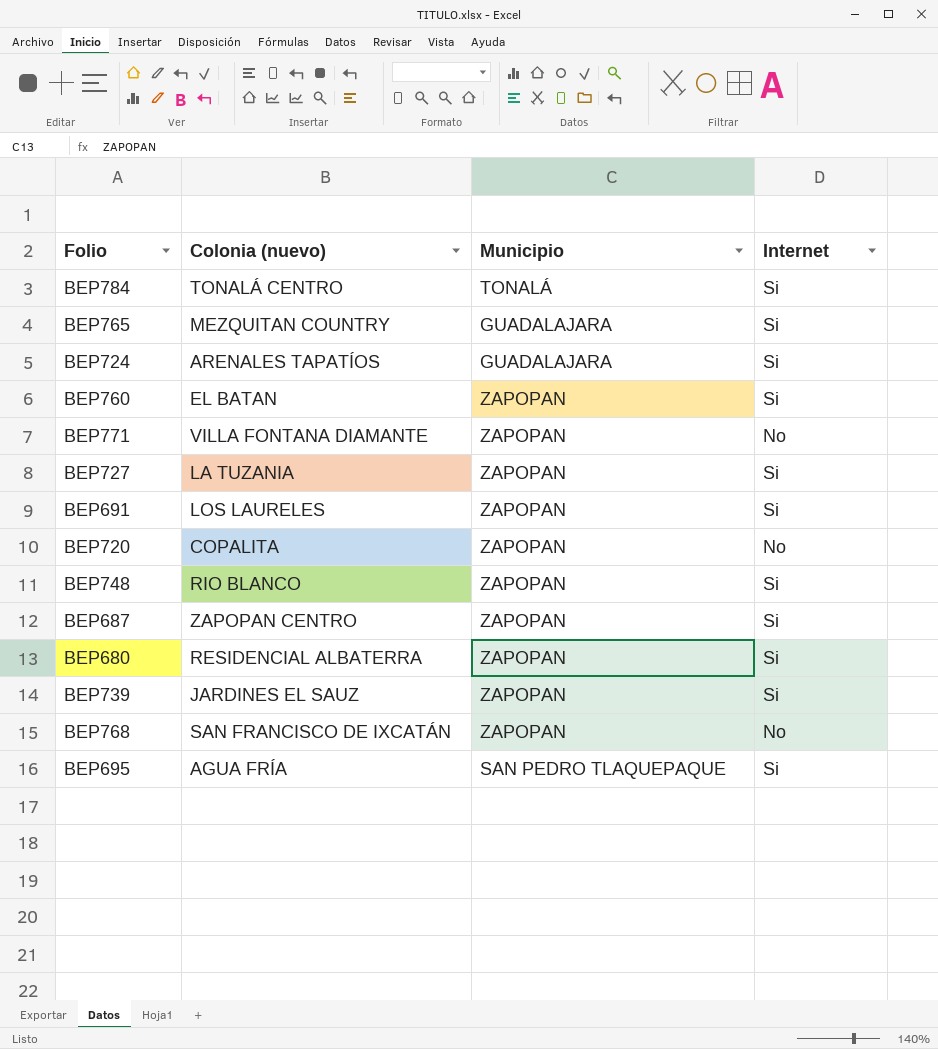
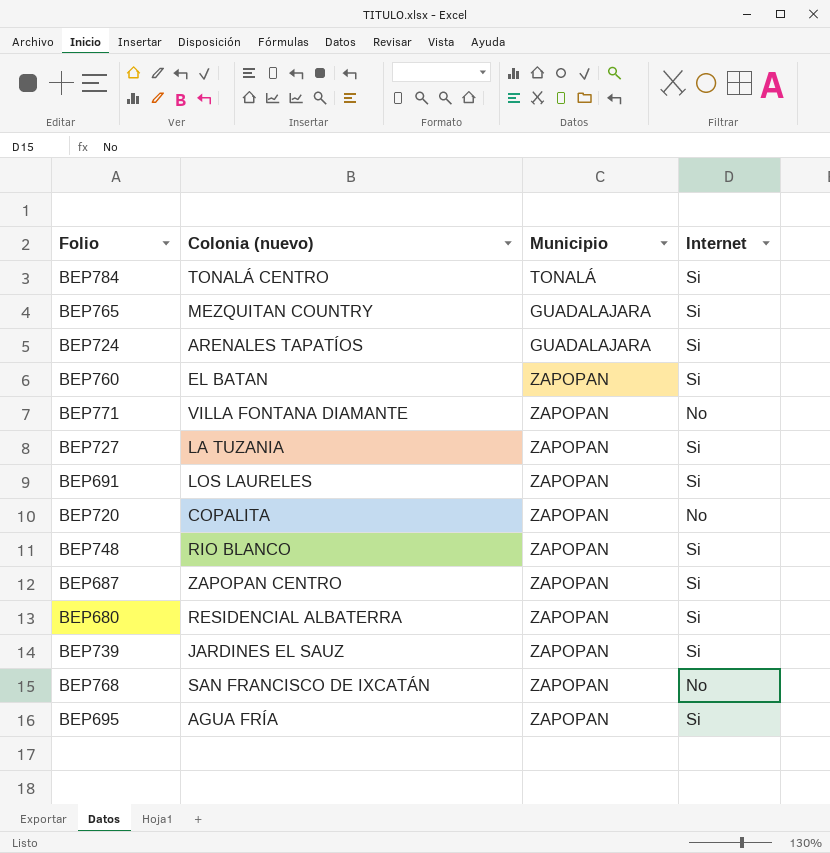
BEP695 | Municipio: SAN PEDRO TLAQUEPAQUE -> ZAPOPAN

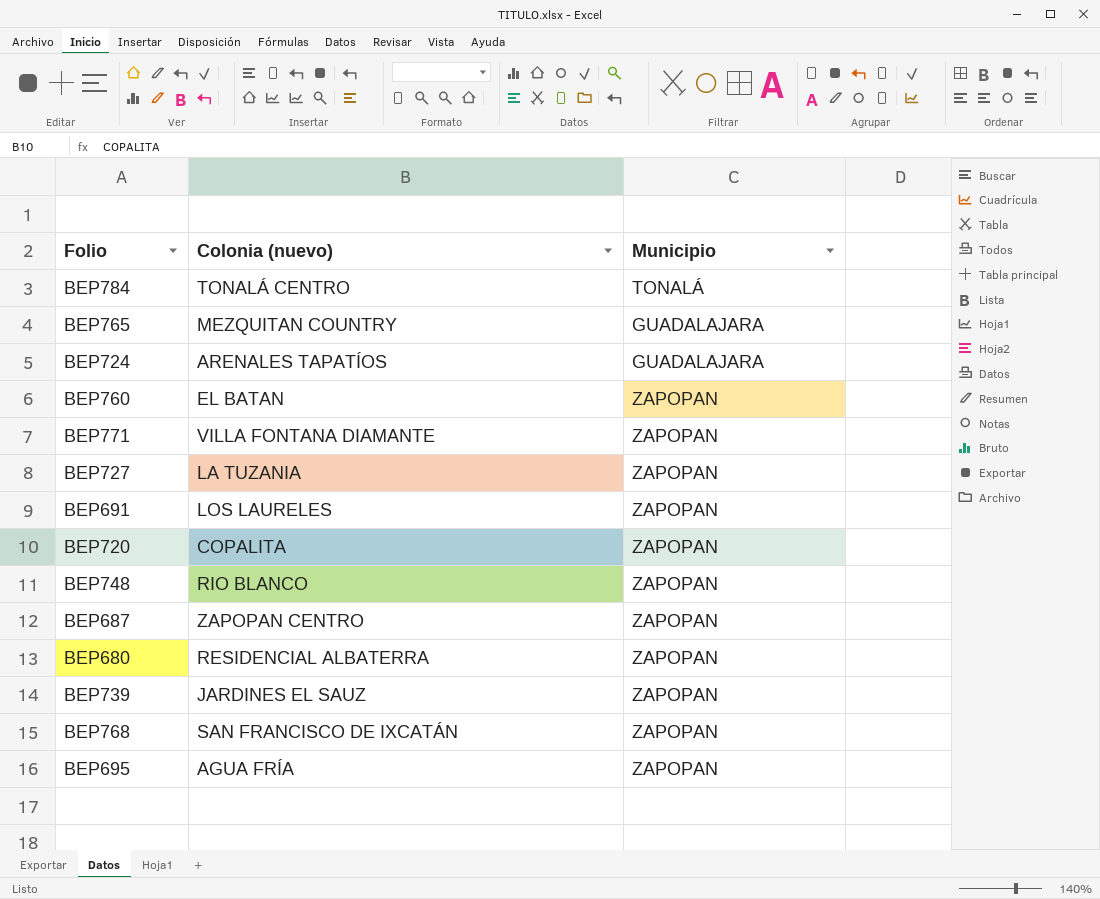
column Internet | position: 4 -> none

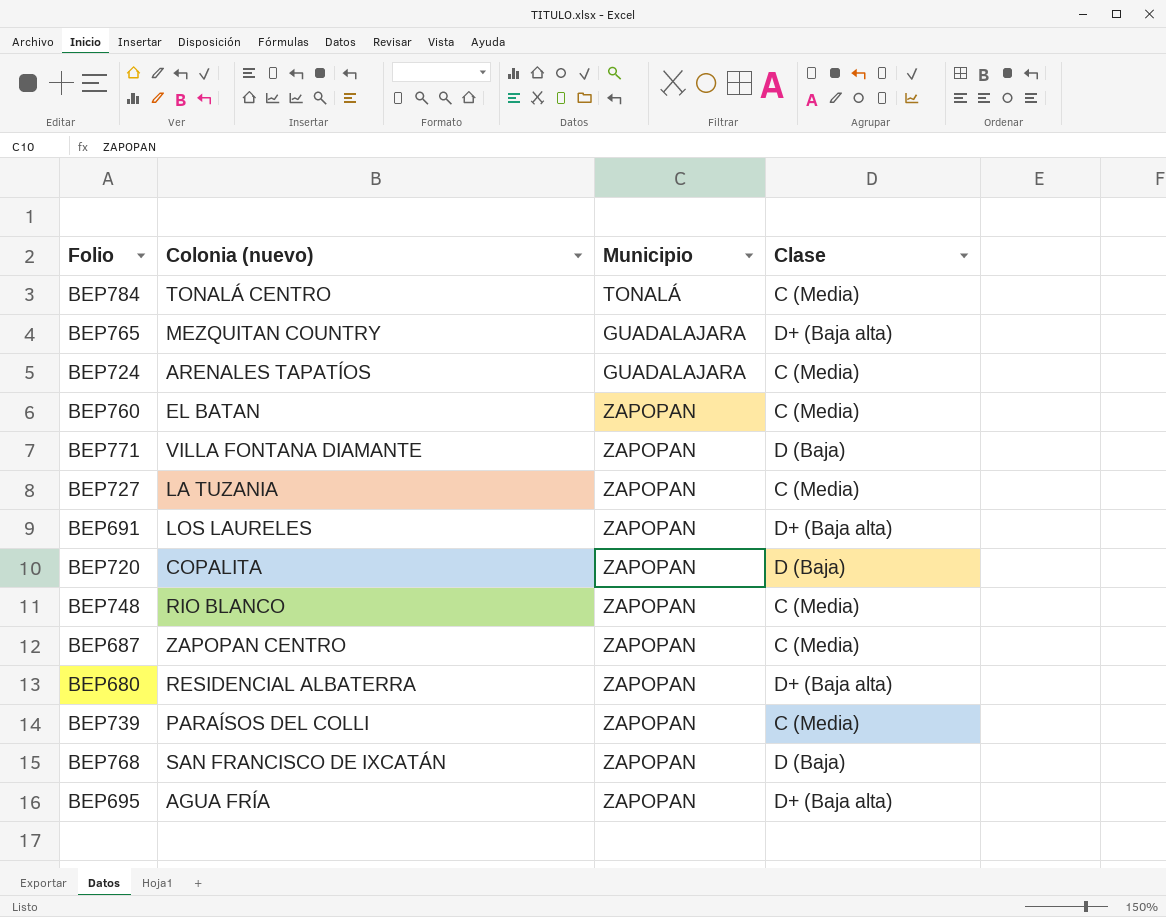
column Clase | position: none -> 4
BEP739 | Colonia (nuevo): JARDINES EL SAUZ -> PARAÍSOS DEL COLLI

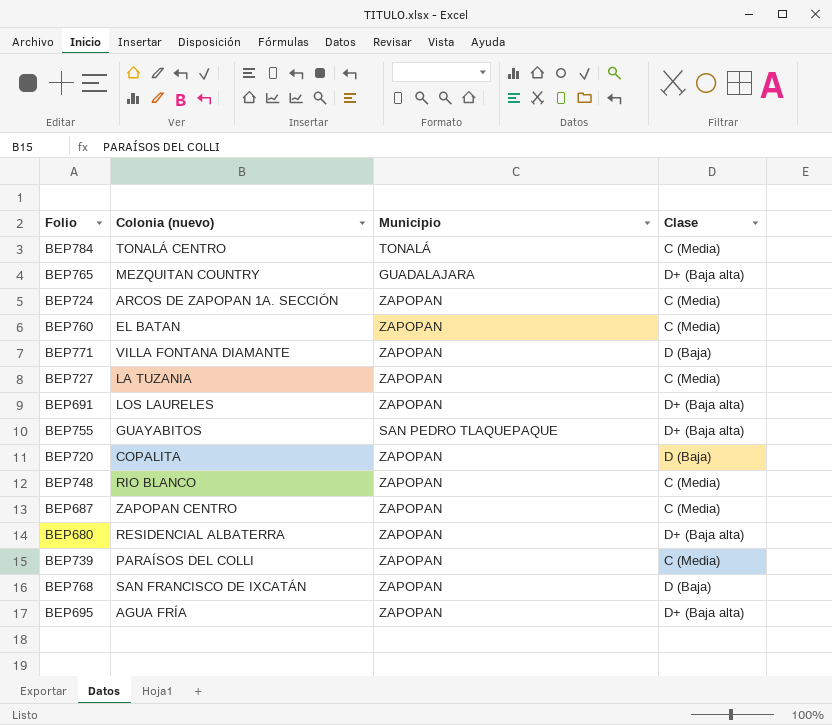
BEP724 | Colonia (nuevo): ARENALES TAPATÍOS -> ARCOS DE ZAPOPAN 1A. SECCIÓN
BEP724 | Municipio: GUADALAJARA -> ZAPOPAN
row BEP755: none -> GUAYABITOS | SAN PEDRO TLAQUEPAQUE | D+ (Baja alta)

